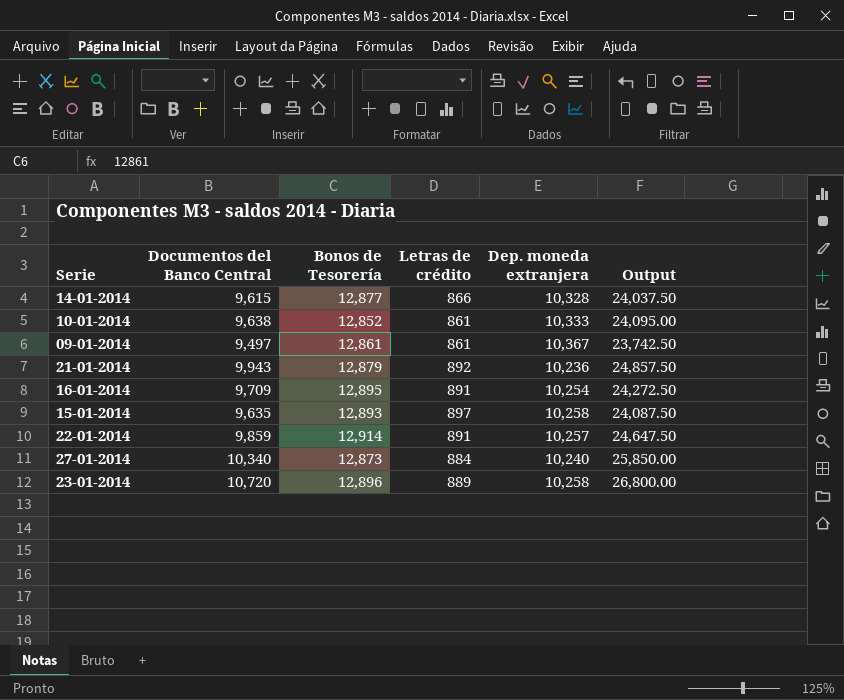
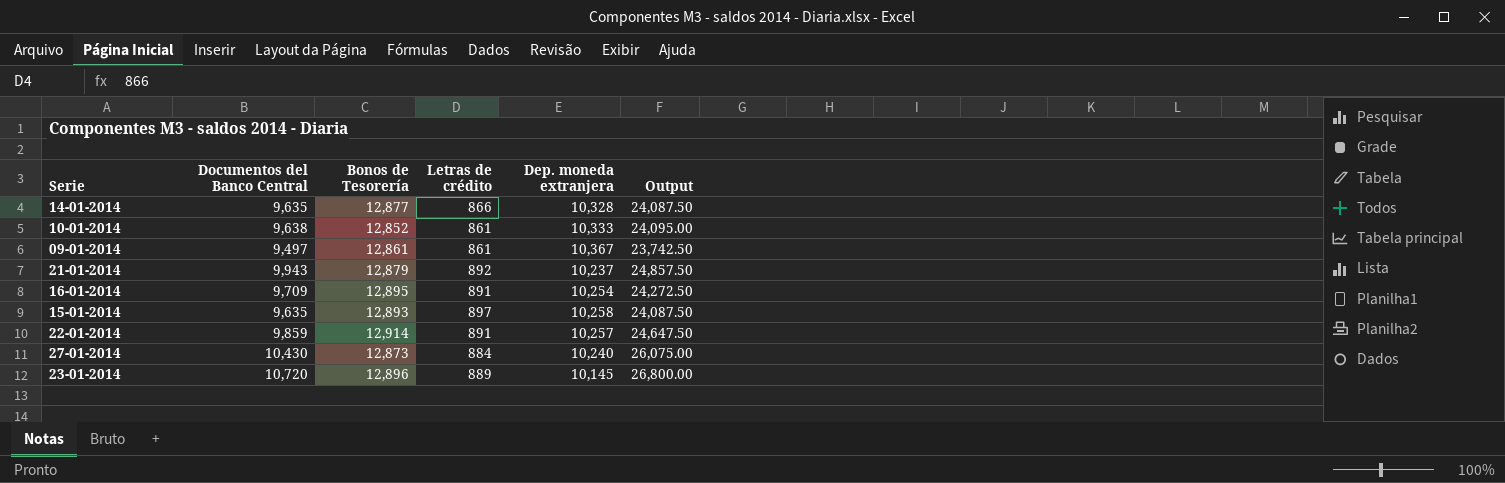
14-01-2014 | Documentos del Banco Central: 9,615 -> 9,635
14-01-2014 | Output: 24,037.50 -> 24,087.50
21-01-2014 | Dep. moneda extranjera: 10,236 -> 10,237
27-01-2014 | Documentos del Banco Central: 10,340 -> 10,430
27-01-2014 | Output: 25,850.00 -> 26,075.00
23-01-2014 | Dep. moneda extranjera: 10,258 -> 10,145

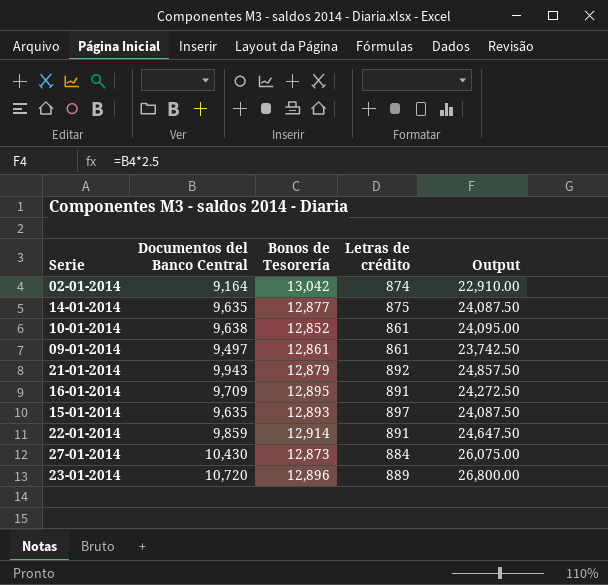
column Dep. moneda extranjera | position: 5 -> none
row 02-01-2014: none -> 9,164 | 13,042 | 874 | 22,910.00
14-01-2014 | Letras de crédito: 866 -> 875

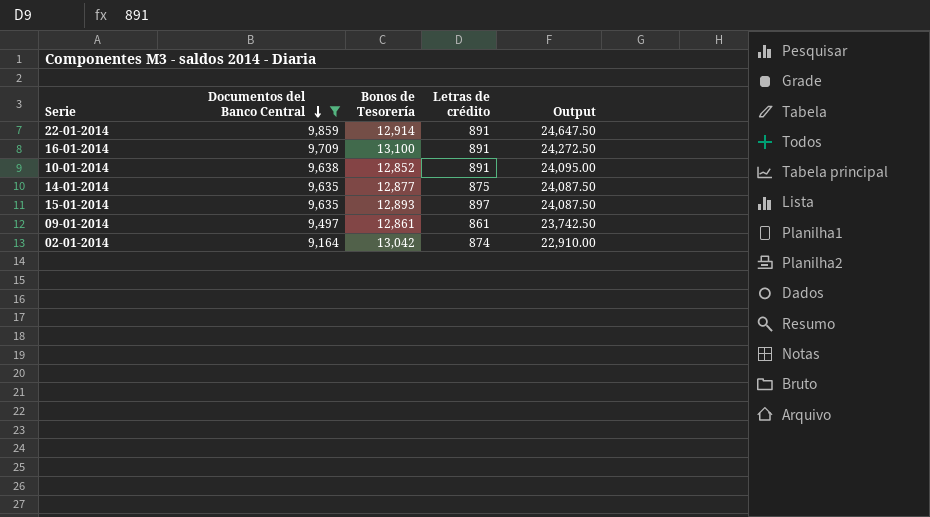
filter: none -> Documentos del Banco Central <= 9,859
row order: none -> Documentos del Banco Central descending
16-01-2014 | Bonos de Tesorería: 12,895 -> 13,100
10-01-2014 | Letras de crédito: 861 -> 891

